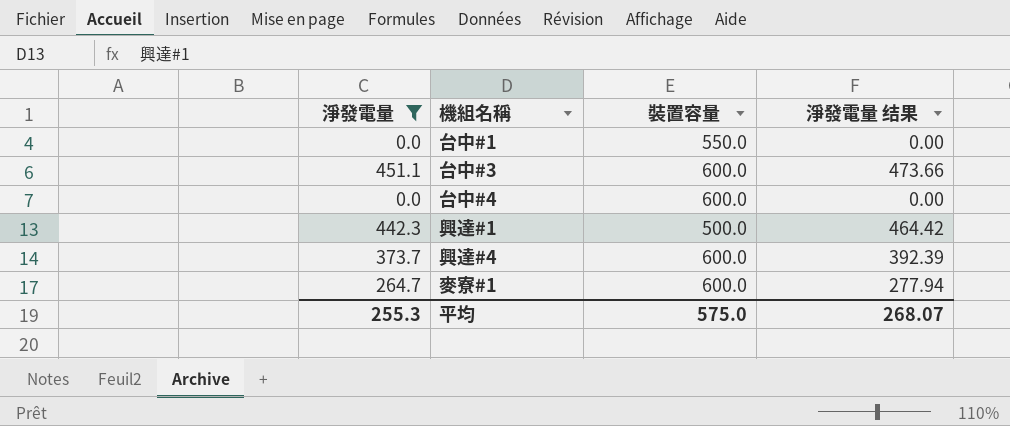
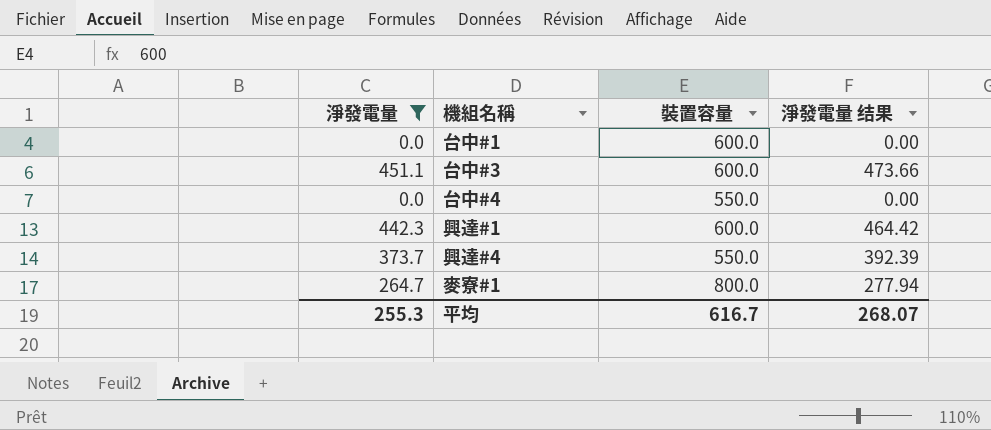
台中#1 | 裝置容量: 550.0 -> 600.0
台中#4 | 裝置容量: 600.0 -> 550.0
興達#1 | 裝置容量: 500.0 -> 600.0
興達#4 | 裝置容量: 600.0 -> 550.0
麥寮#1 | 裝置容量: 600.0 -> 800.0
平均 | 裝置容量: 575.0 -> 616.7

